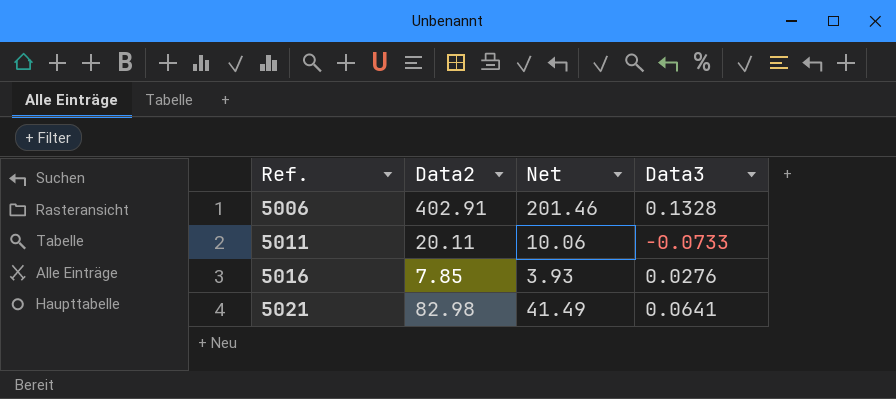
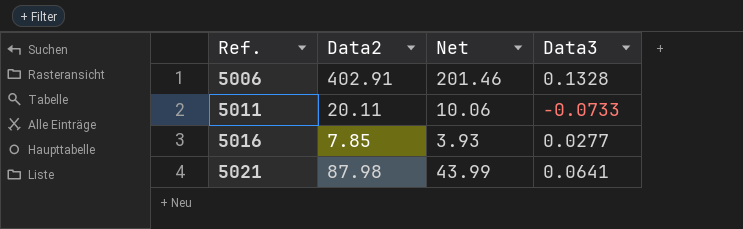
5016 | Data3: 0.0276 -> 0.0277
5021 | Data2: 82.98 -> 87.98
5021 | Net: 41.49 -> 43.99

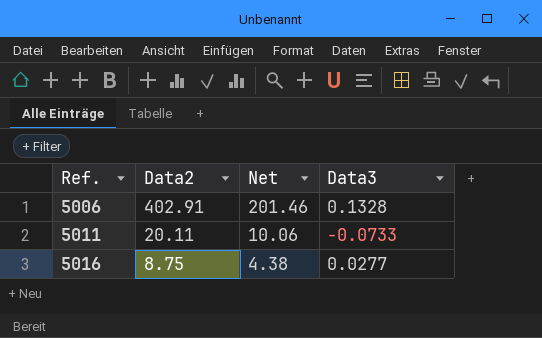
row 5021: 87.98 | 43.99 | 0.0641 -> none
5016 | Data2: 7.85 -> 8.75
5016 | Net: 3.93 -> 4.38

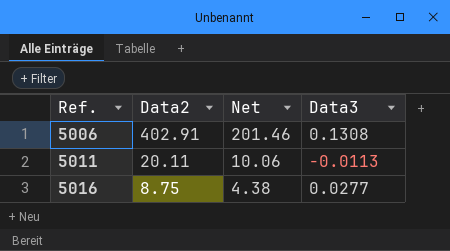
5006 | Data3: 0.1328 -> 0.1308
5011 | Data3: -0.0733 -> -0.0113

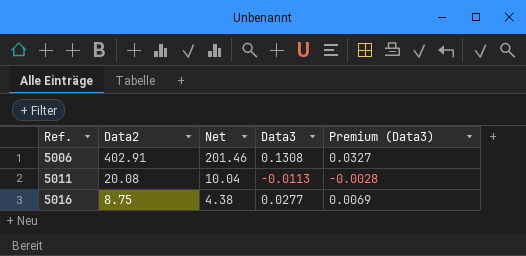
column Premium (Data3) | formula: none -> [Data3] * 0.25
5011 | Data2: 20.11 -> 20.08
5011 | Net: 10.06 -> 10.04

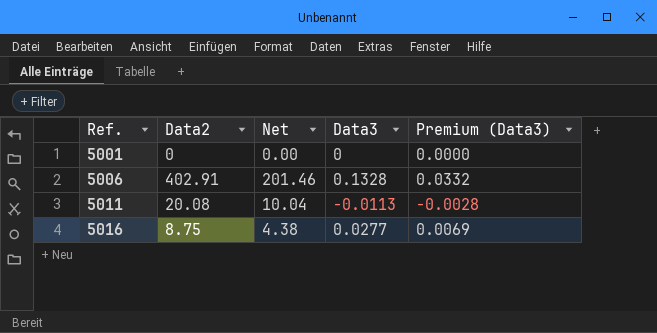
row 5001: none -> 0 | 0.00 | 0 | 0.0000
5006 | Data3: 0.1308 -> 0.1328
5006 | Premium (Data3): 0.0327 -> 0.0332

